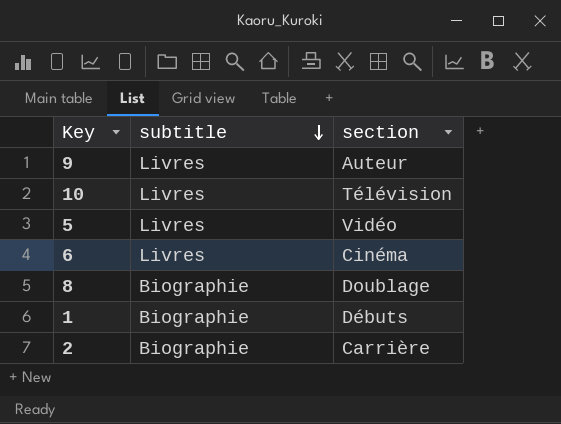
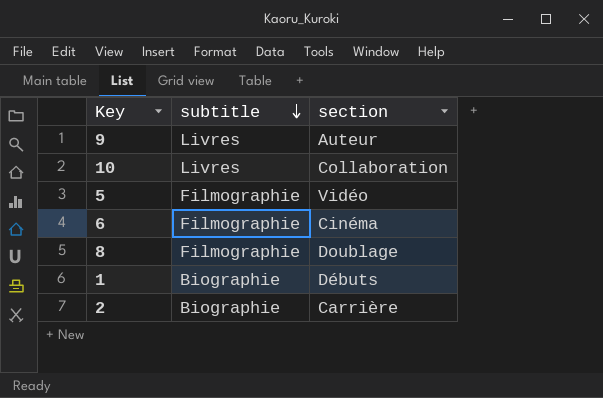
10 | section: Télévision -> Collaboration
5 | subtitle: Livres -> Filmographie
6 | subtitle: Livres -> Filmographie
8 | subtitle: Biographie -> Filmographie

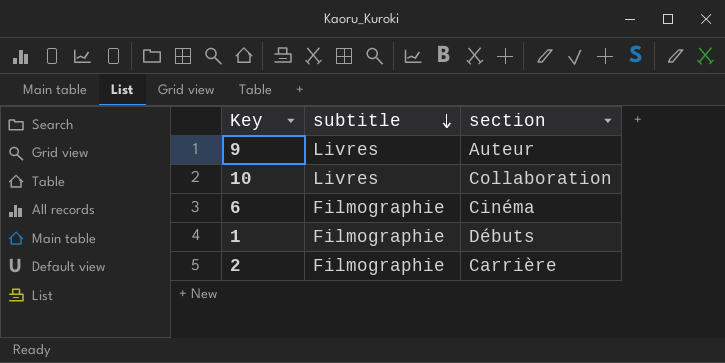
row 5: Filmographie | Vidéo -> none
row 8: Filmographie | Doublage -> none
1 | subtitle: Biographie -> Filmographie
2 | subtitle: Biographie -> Filmographie

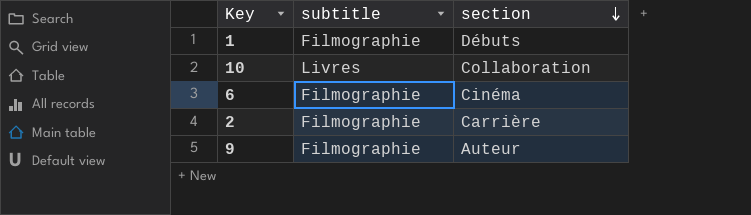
row order: subtitle descending -> section descending
9 | subtitle: Livres -> Filmographie

